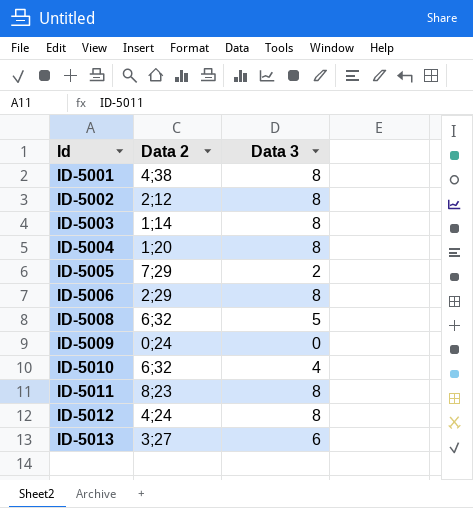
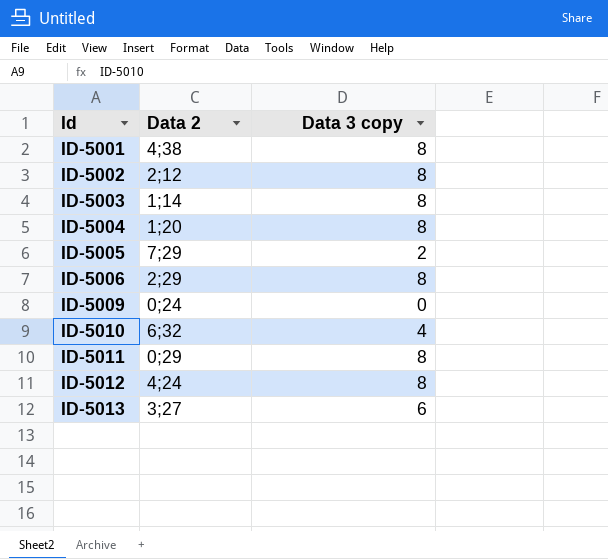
column name: Data 3 -> Data 3 copy
row ID-5008: 6;32 | 5 -> none
ID-5011 | Data 2: 8;23 -> 0;29

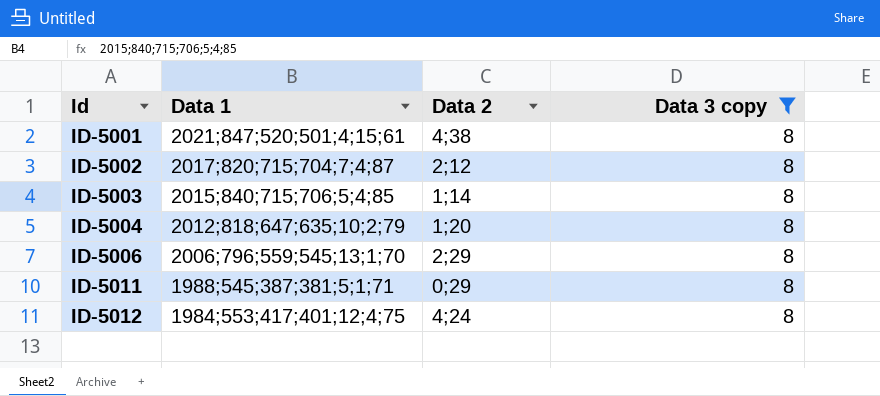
filter: none -> Data 3 copy = 8
column Data 1 | position: none -> 2

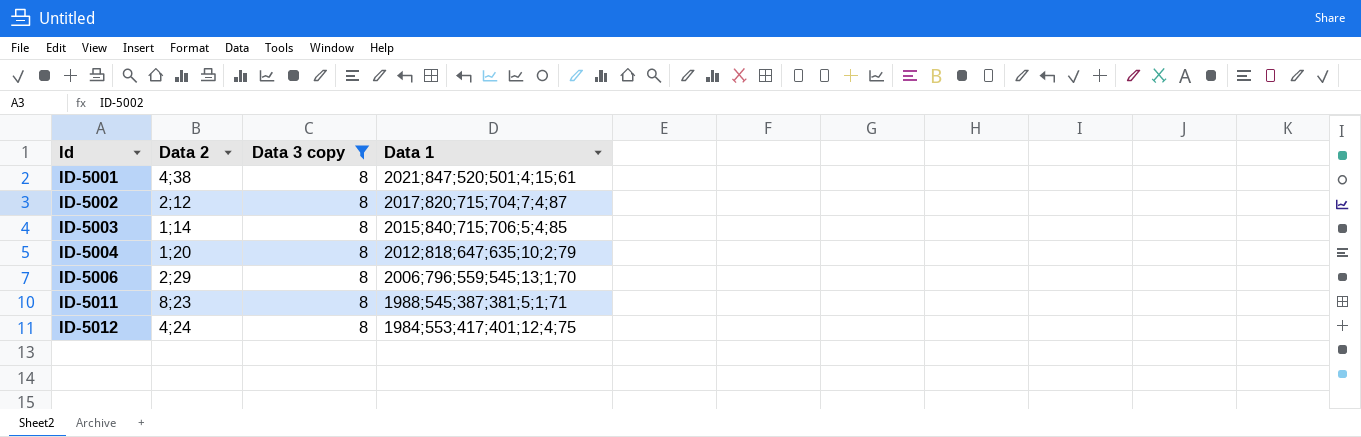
column Data 1 | position: 2 -> 4
ID-5011 | Data 2: 0;29 -> 8;23

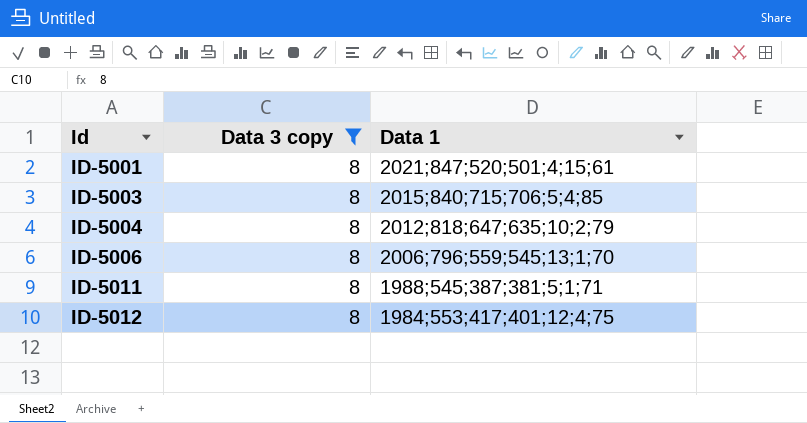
column Data 2 | position: 2 -> none
row ID-5002: 2;12 | 8 | 2017;820;715;704;7;4;87 -> none

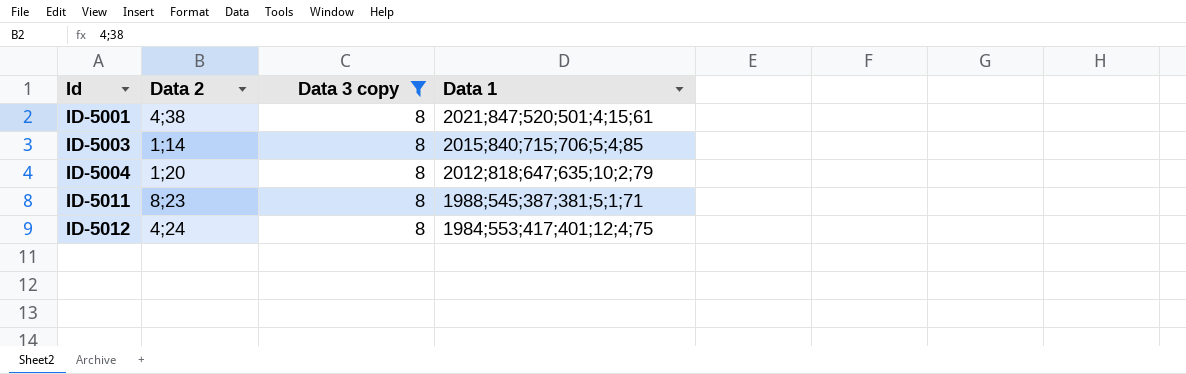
column Data 2 | position: none -> 2
row ID-5006: 8 | 2006;796;559;545;13;1;70 -> none

